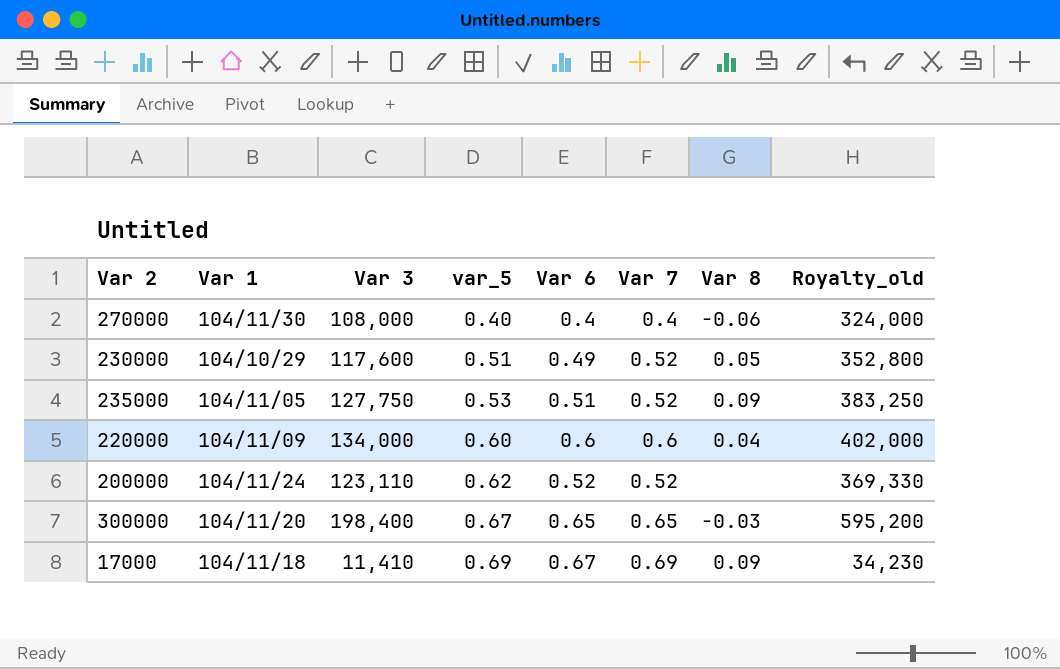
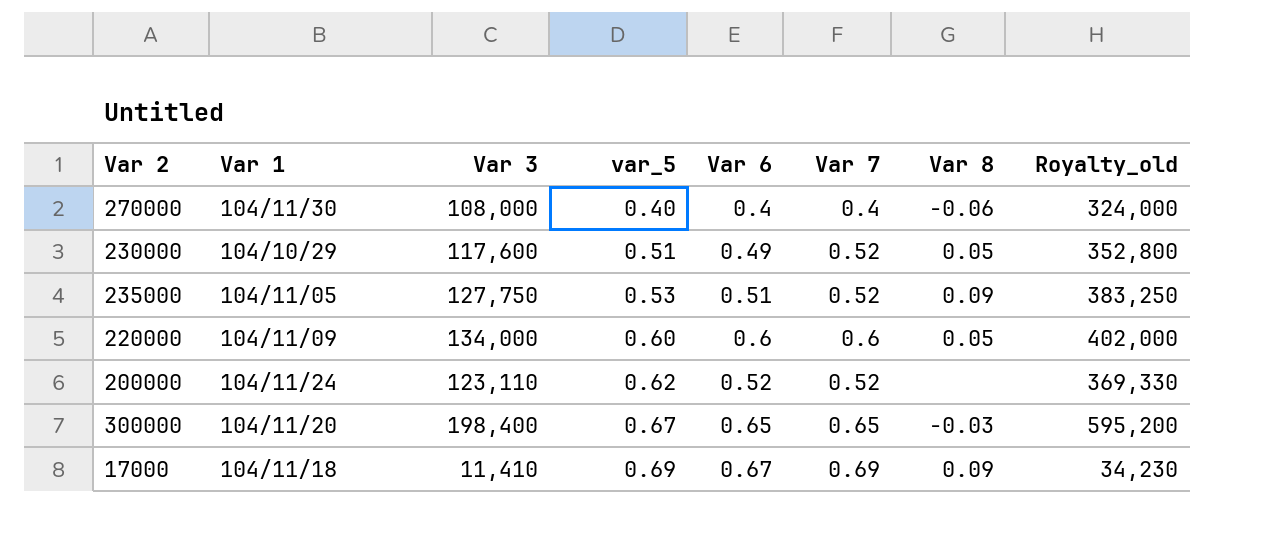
220000 | Var 8: 0.04 -> 0.05

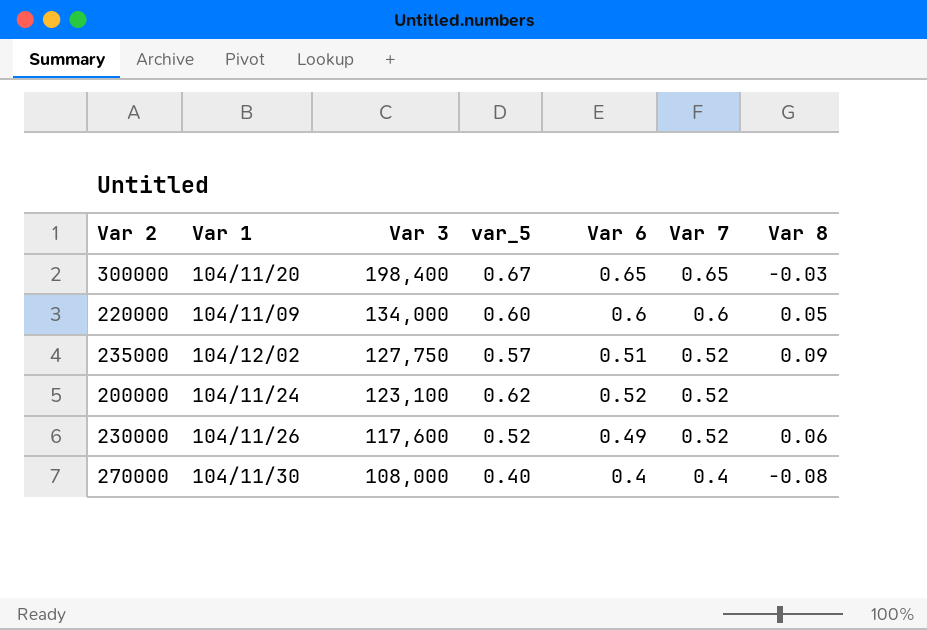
row order: var_5 ascending -> Var 3 descending
column Royalty_old | formula: [Var 3] * 3 -> none
row 17000: 104/11/18 | 11,410 | 0.69 | 0.67 | 0.69 | 0.09 | 34,230 -> none
235000 | Var 1: 104/11/05 -> 104/12/02
235000 | var_5: 0.53 -> 0.57
200000 | Var 3: 123,110 -> 123,100
230000 | Var 1: 104/10/29 -> 104/11/26
230000 | var_5: 0.51 -> 0.52
230000 | Var 8: 0.05 -> 0.06
270000 | Var 8: -0.06 -> -0.08

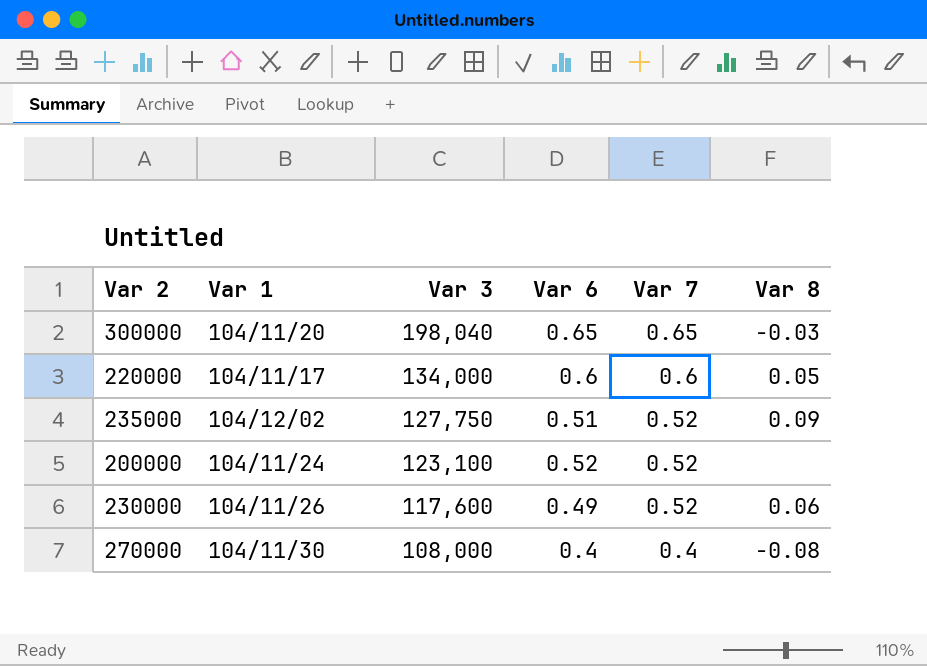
column var_5 | position: 4 -> none
300000 | Var 3: 198,400 -> 198,040
220000 | Var 1: 104/11/09 -> 104/11/17

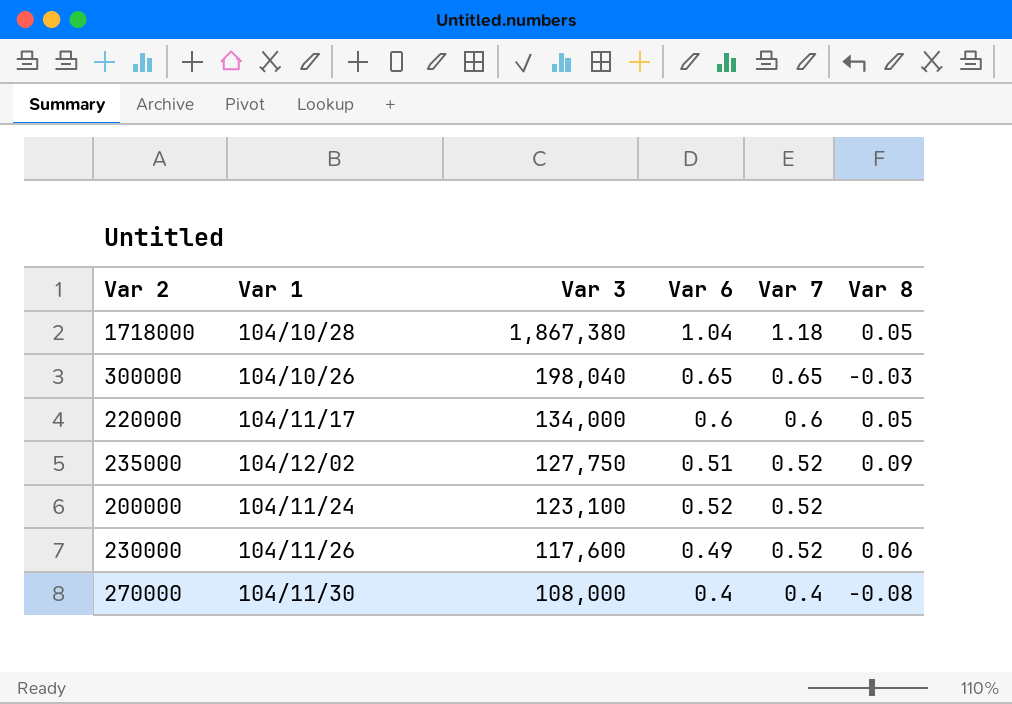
row 1718000: none -> 104/10/28 | 1,867,380 | 1.04 | 1.18 | 0.05
300000 | Var 1: 104/11/20 -> 104/10/26

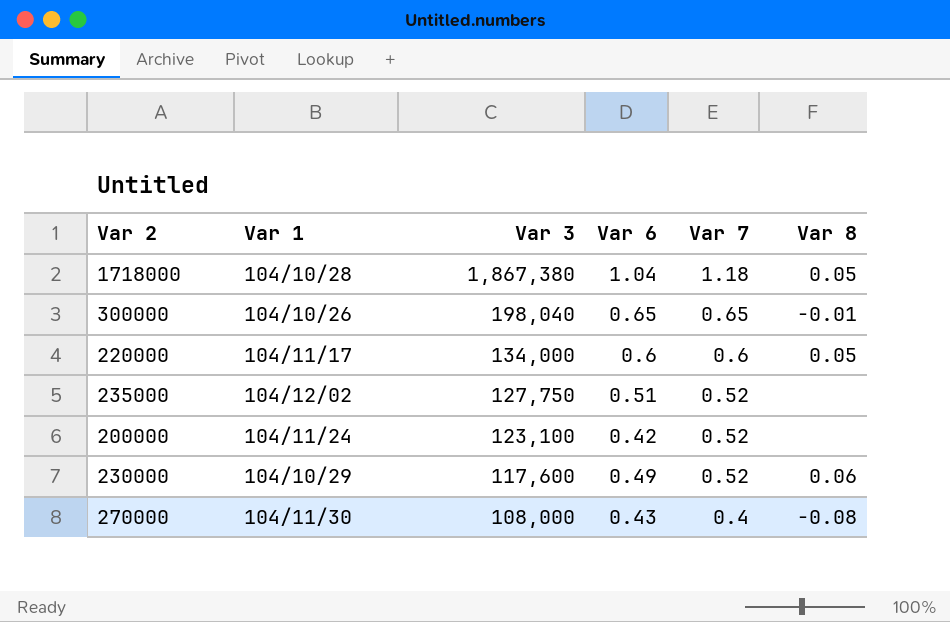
300000 | Var 8: -0.03 -> -0.01
235000 | Var 8: 0.09 -> none
200000 | Var 6: 0.52 -> 0.42
230000 | Var 1: 104/11/26 -> 104/10/29
270000 | Var 6: 0.4 -> 0.43

